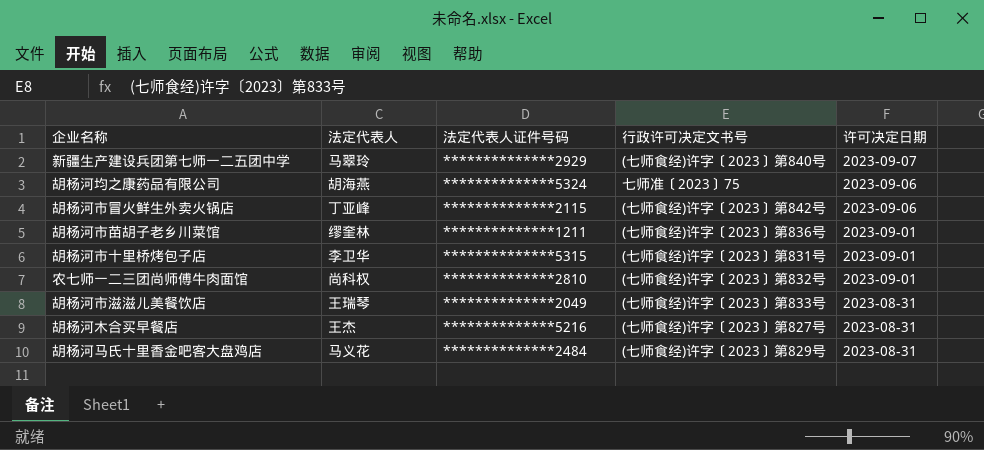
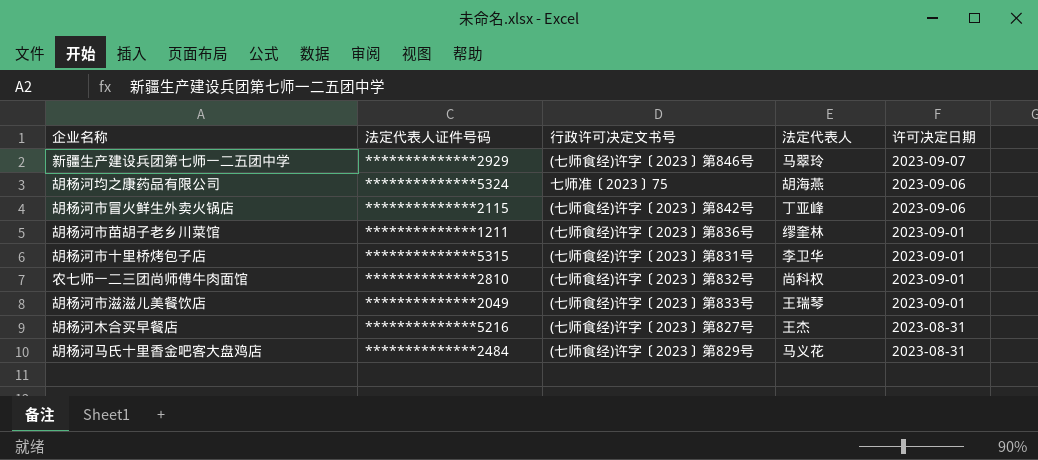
column 法定代表人 | position: 2 -> 4
新疆生产建设兵团第七师一二五团中学 | 行政许可决定文书号: (七师食经)许字〔2023〕第840号 -> (七师食经)许字〔2023〕第846号
胡杨河市滋滋儿美餐饮店 | 许可决定日期: 2023-08-31 -> 2023-09-01

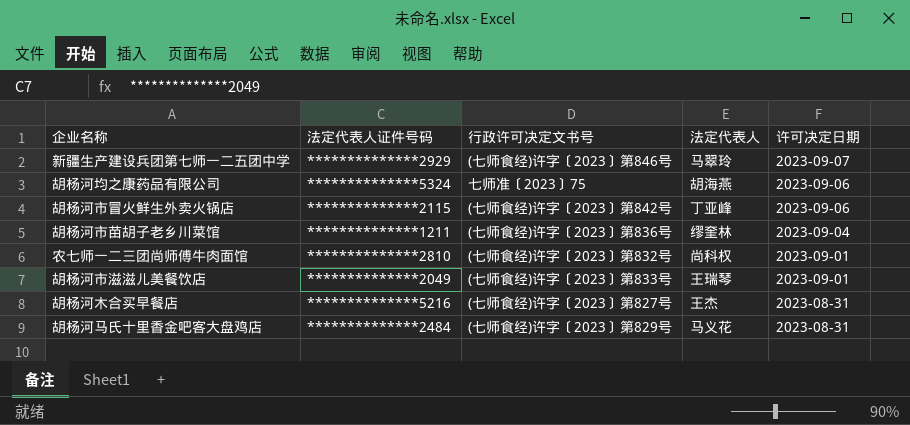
row 胡杨河市十里桥烤包子店: **************5315 | (七师食经)许字〔2023〕第831号 | 李卫华 | 2023-09-01 -> none
胡杨河市苗胡子老乡川菜馆 | 许可决定日期: 2023-09-01 -> 2023-09-04

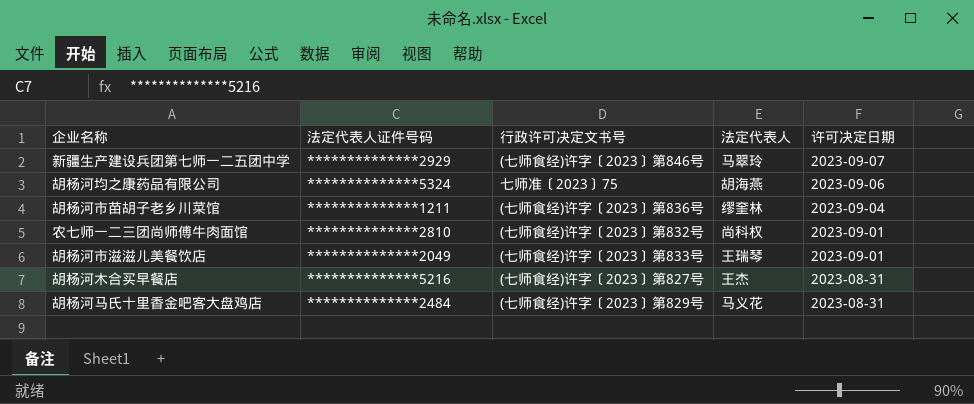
row 胡杨河市冒火鲜生外卖火锅店: **************2115 | (七师食经)许字〔2023〕第842号 | 丁亚峰 | 2023-09-06 -> none

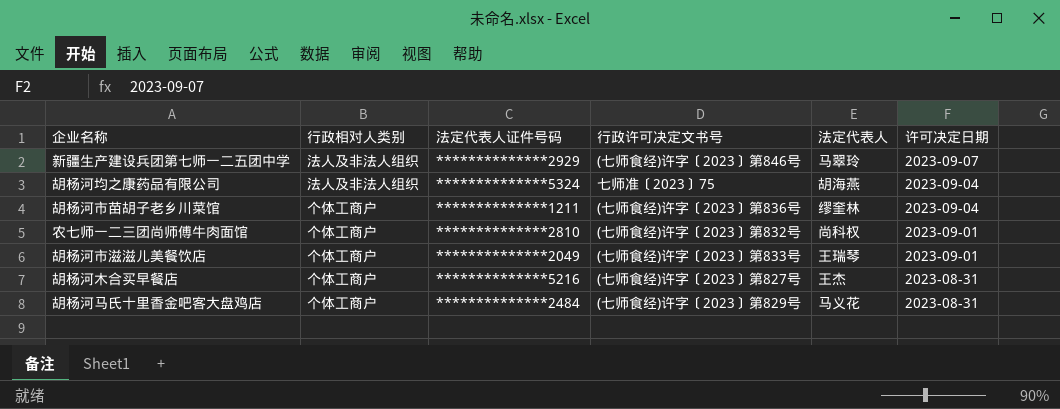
column 行政相对人类别 | position: none -> 2
胡杨河均之康药品有限公司 | 许可决定日期: 2023-09-06 -> 2023-09-04

